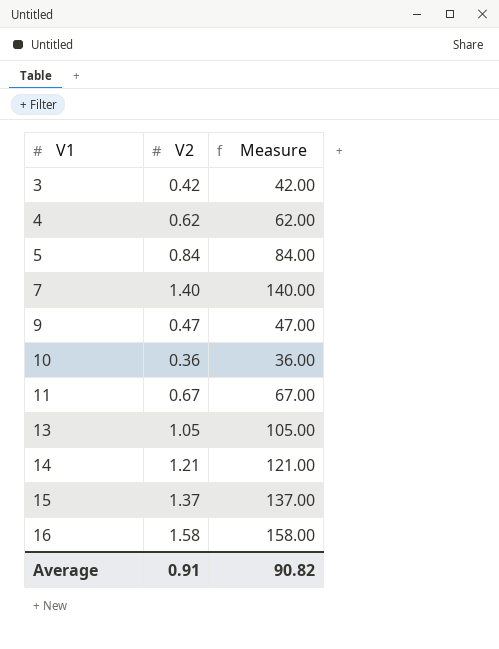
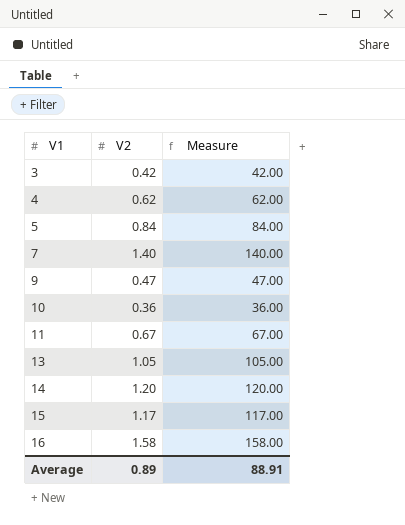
14 | V2: 1.21 -> 1.20
14 | Measure: 121.00 -> 120.00
15 | V2: 1.37 -> 1.17
15 | Measure: 137.00 -> 117.00
Average | V2: 0.91 -> 0.89
Average | Measure: 90.82 -> 88.91

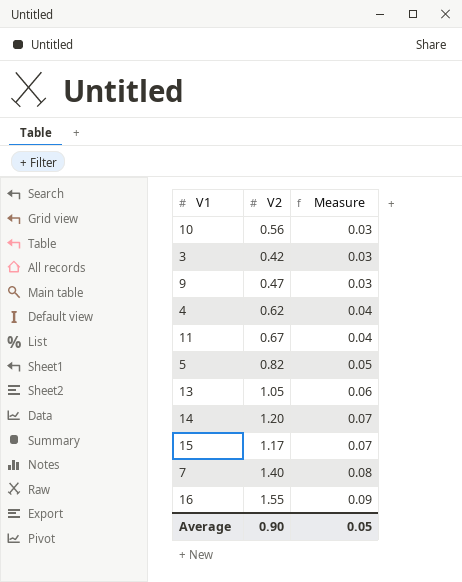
row order: V1 ascending -> Measure ascending
column Measure | formula: [V2] * 100 -> [V2] * 0.06
10 | V2: 0.36 -> 0.56
5 | V2: 0.84 -> 0.82
16 | V2: 1.58 -> 1.55
Average | V2: 0.89 -> 0.90
Average | Measure: 88.91 -> 0.05

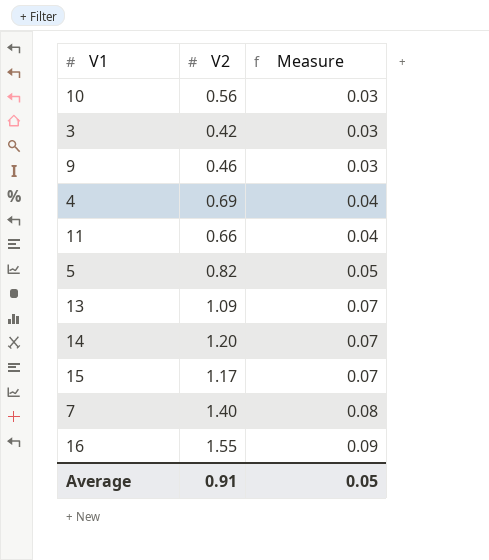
9 | V2: 0.47 -> 0.46
4 | V2: 0.62 -> 0.69
11 | V2: 0.67 -> 0.66
13 | V2: 1.05 -> 1.09
13 | Measure: 0.06 -> 0.07
Average | V2: 0.90 -> 0.91

